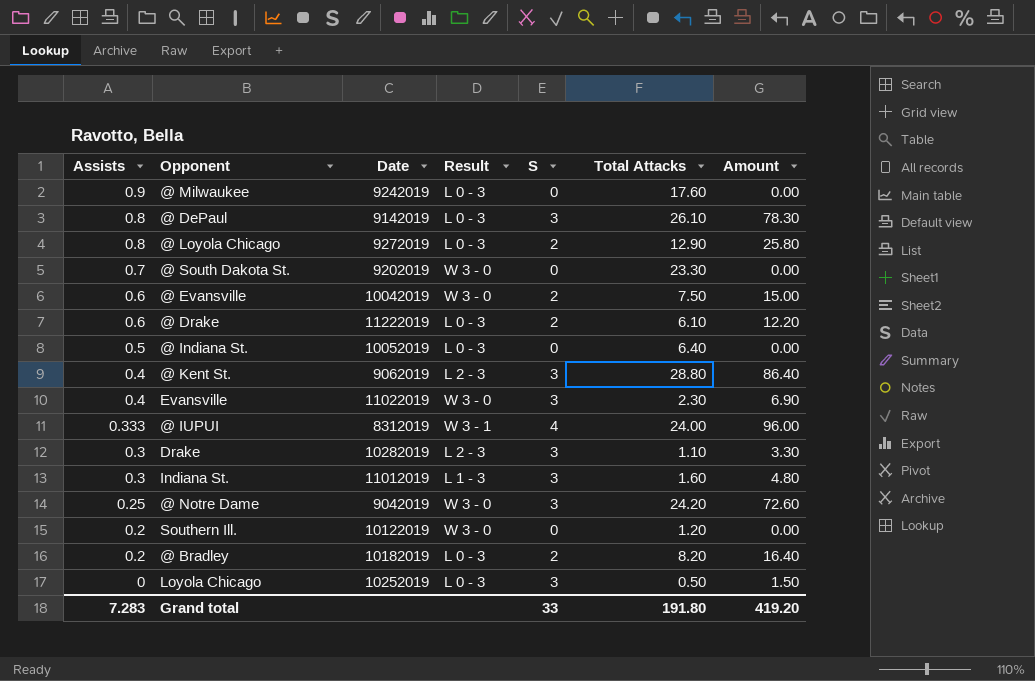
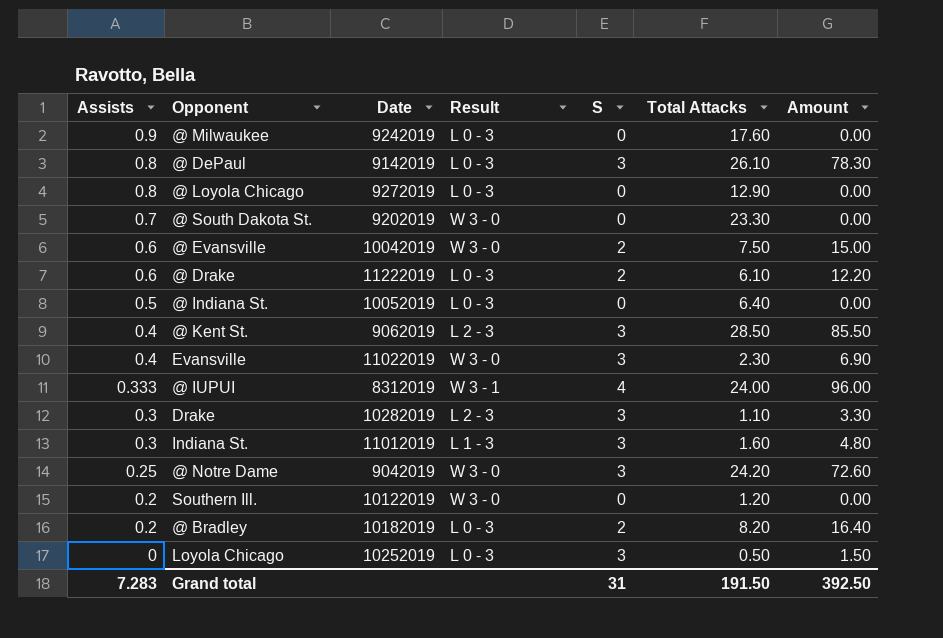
@ Loyola Chicago | S: 2 -> 0
@ Loyola Chicago | Amount: 25.80 -> 0.00
@ Kent St. | Total Attacks: 28.80 -> 28.50
@ Kent St. | Amount: 86.40 -> 85.50
Grand total | S: 33 -> 31
Grand total | Total Attacks: 191.80 -> 191.50
Grand total | Amount: 419.20 -> 392.50

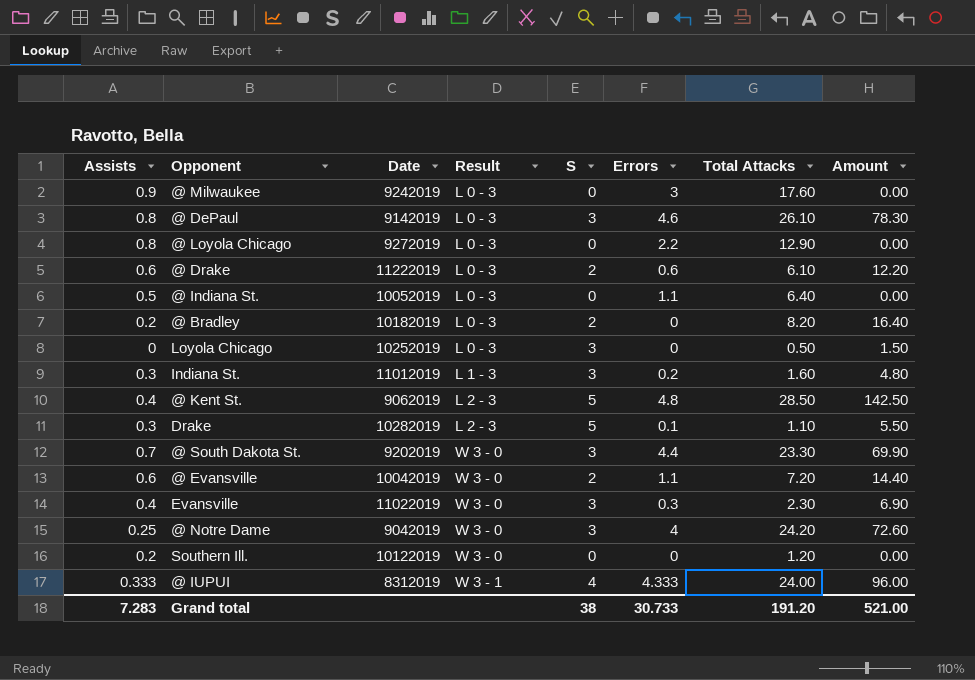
row order: Assists descending -> Result ascending
column Errors | position: none -> 6
@ Kent St. | S: 3 -> 5
@ Kent St. | Amount: 85.50 -> 142.50
Drake | S: 3 -> 5
Drake | Amount: 3.30 -> 5.50
@ South Dakota St. | S: 0 -> 3
@ South Dakota St. | Amount: 0.00 -> 69.90
@ Evansville | Total Attacks: 7.50 -> 7.20
@ Evansville | Amount: 15.00 -> 14.40
Grand total | S: 31 -> 38
Grand total | Total Attacks: 191.50 -> 191.20
Grand total | Amount: 392.50 -> 521.00

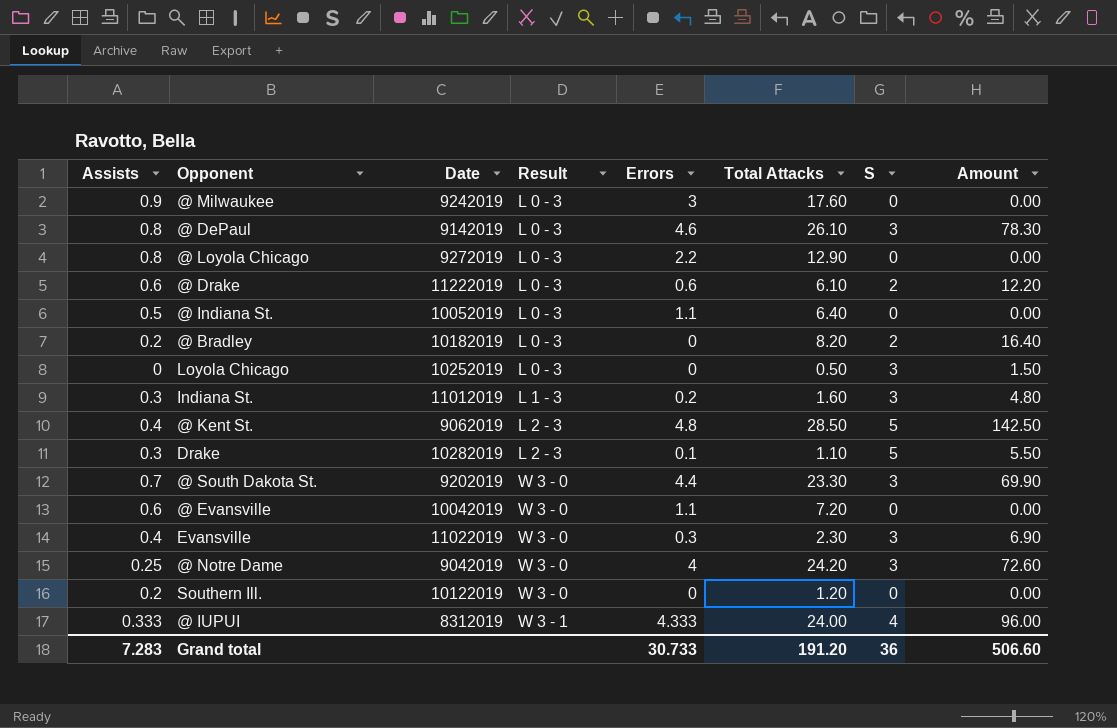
column S | position: 5 -> 7
@ Evansville | S: 2 -> 0
@ Evansville | Amount: 14.40 -> 0.00
Grand total | S: 38 -> 36
Grand total | Amount: 521.00 -> 506.60

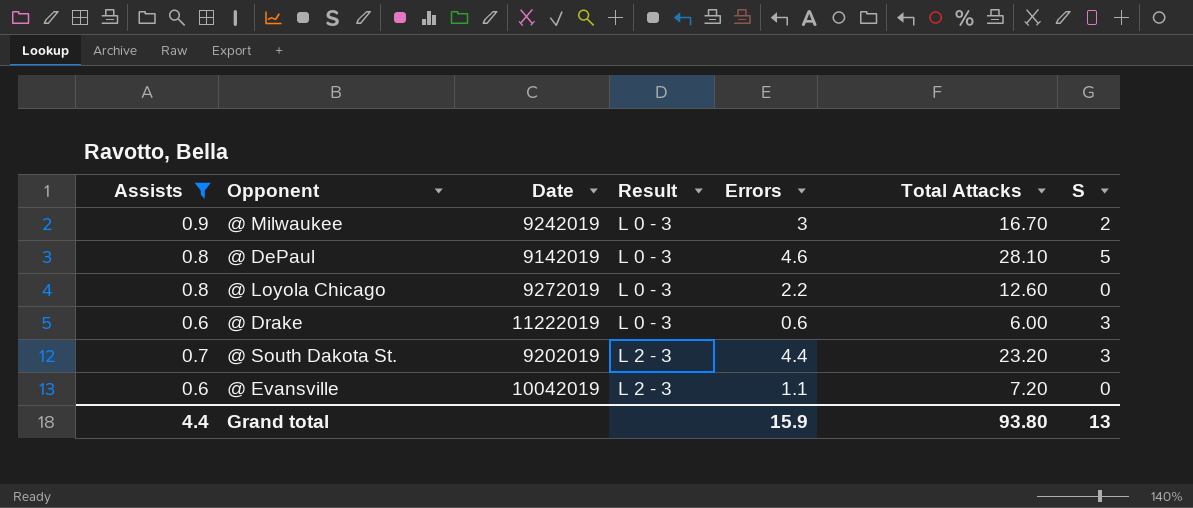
filter: none -> Assists >= 0.6
column Amount | formula: [Total Attacks] * [S] -> none
@ Milwaukee | Total Attacks: 17.60 -> 16.70
@ Milwaukee | S: 0 -> 2
@ DePaul | Total Attacks: 26.10 -> 28.10
@ DePaul | S: 3 -> 5
@ Loyola Chicago | Total Attacks: 12.90 -> 12.60
@ Drake | Total Attacks: 6.10 -> 6.00
@ Drake | S: 2 -> 3
@ South Dakota St. | Result: W 3 - 0 -> L 2 - 3
@ South Dakota St. | Total Attacks: 23.30 -> 23.20
@ Evansville | Result: W 3 - 0 -> L 2 - 3
Grand total | Assists: 7.283 -> 4.4
Grand total | Errors: 30.733 -> 15.9
Grand total | Total Attacks: 191.20 -> 93.80
Grand total | S: 36 -> 13

